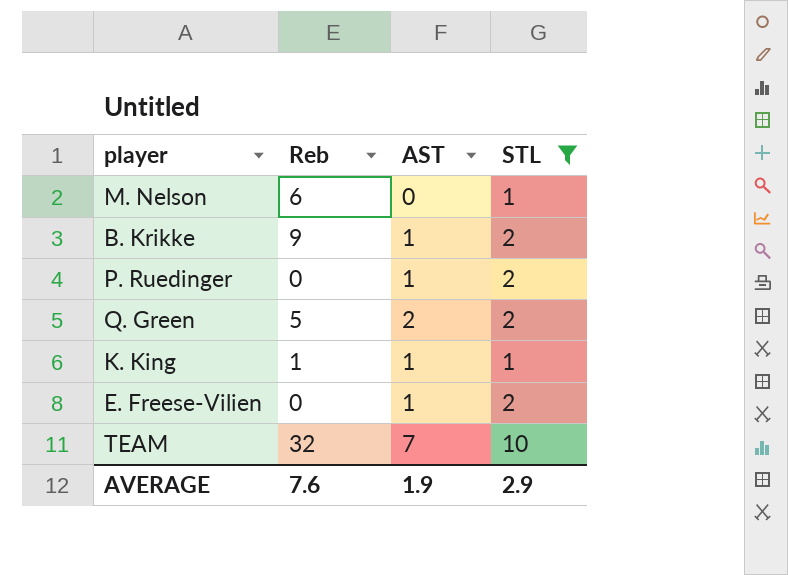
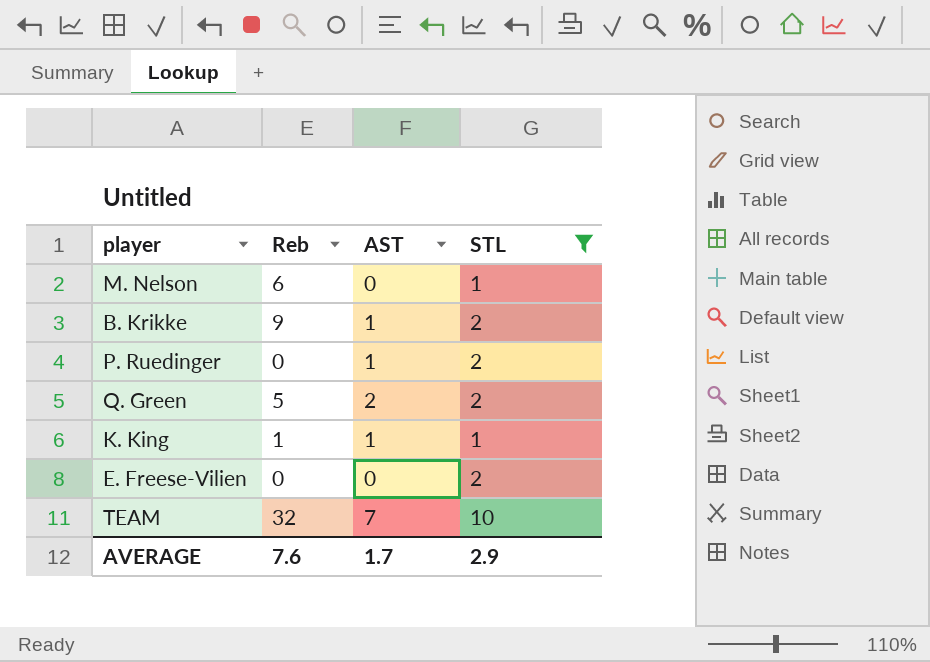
E. Freese-Vilien | AST: 1 -> 0
AVERAGE | AST: 1.9 -> 1.7

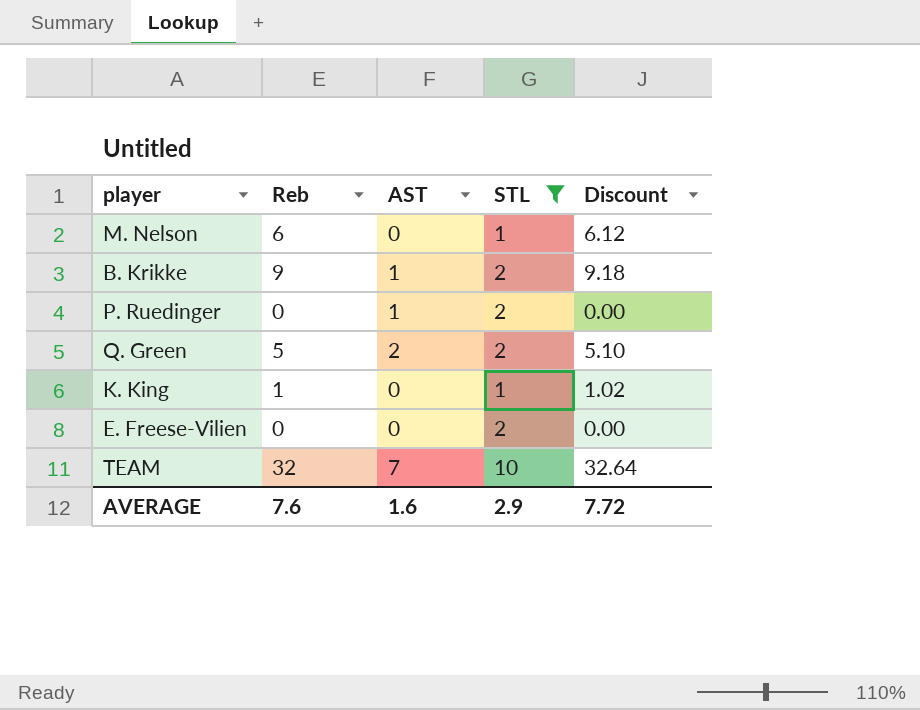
column Discount | formula: none -> [Reb] * 1.02
K. King | AST: 1 -> 0
AVERAGE | AST: 1.7 -> 1.6

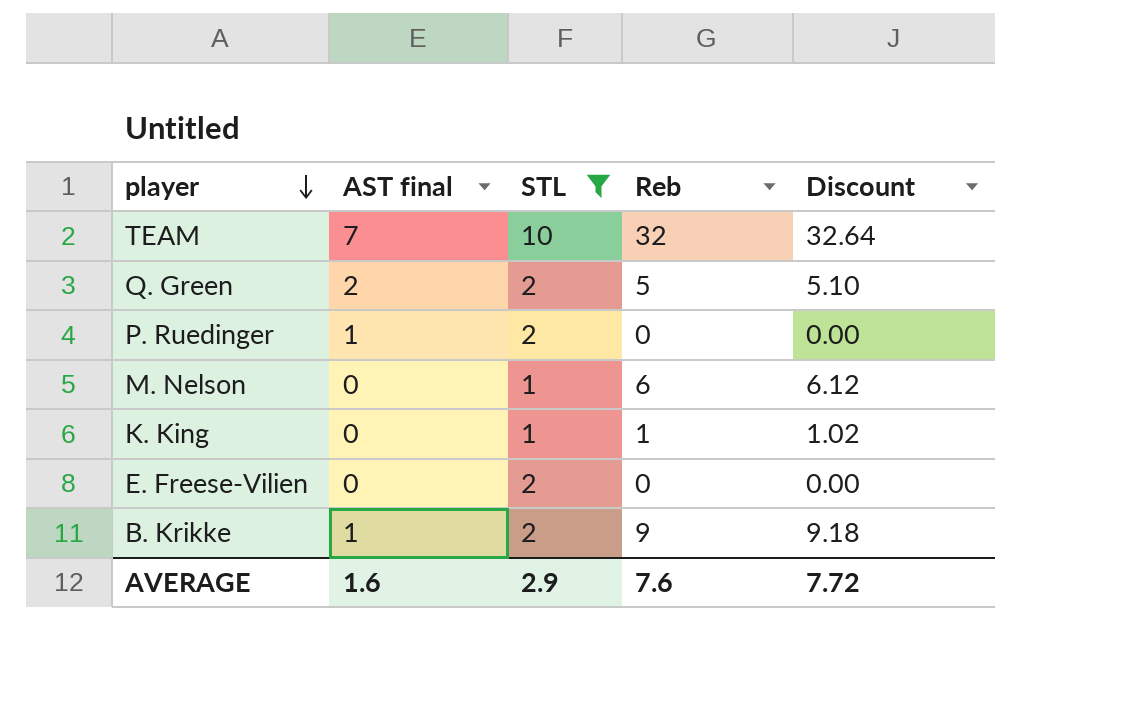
row order: none -> player descending
column name: AST -> AST final
column Reb | position: 2 -> 4

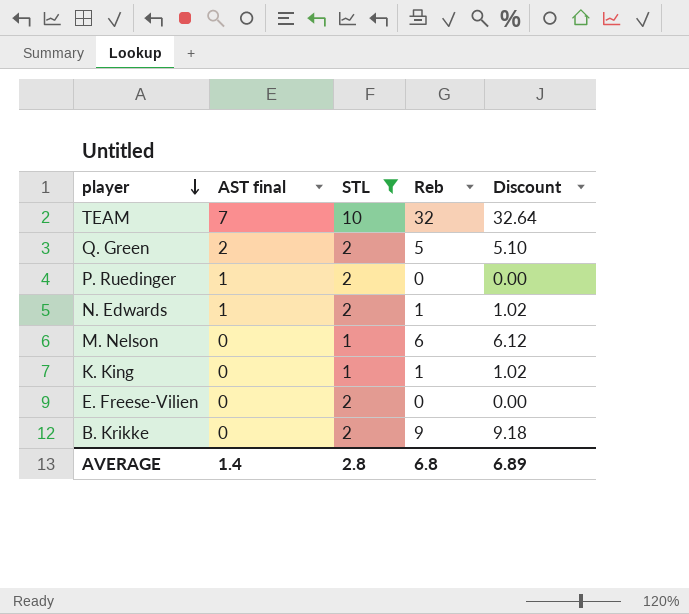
row N. Edwards: none -> 1 | 2 | 1 | 1.02
B. Krikke | AST final: 1 -> 0
AVERAGE | AST final: 1.6 -> 1.4
AVERAGE | STL: 2.9 -> 2.8
AVERAGE | Reb: 7.6 -> 6.8
AVERAGE | Discount: 7.72 -> 6.89

